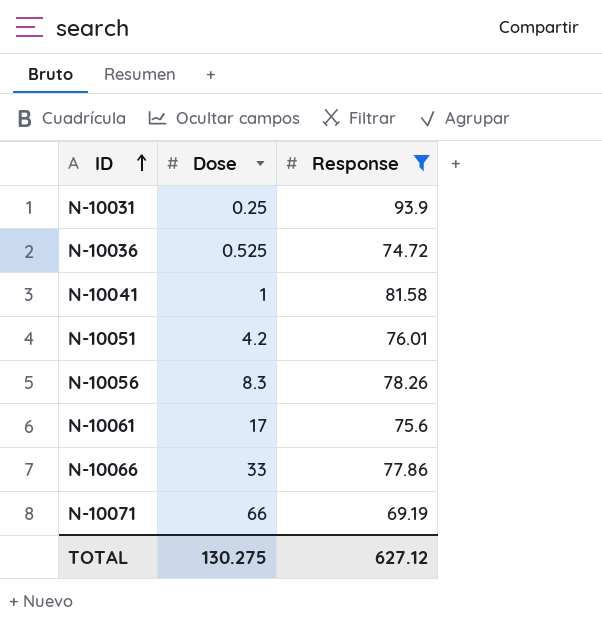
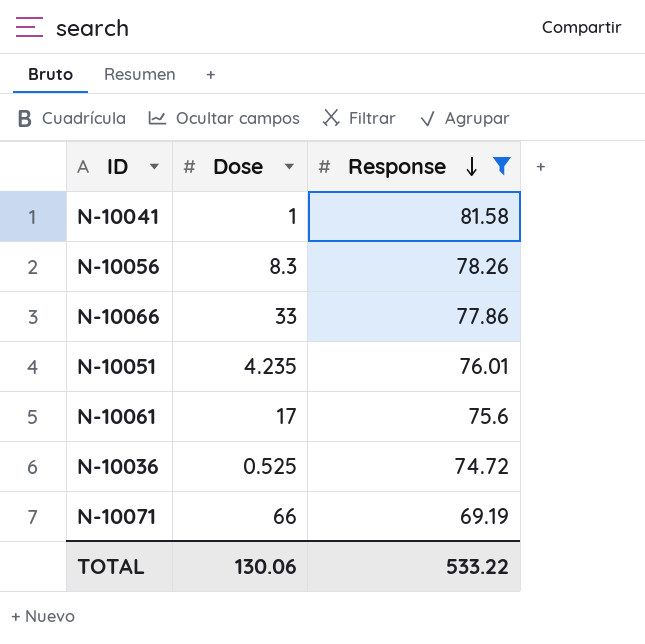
row order: ID ascending -> Response descending
row N-10031: 0.25 | 93.9 -> none
N-10051 | Dose: 4.2 -> 4.235
TOTAL | Dose: 130.275 -> 130.06
TOTAL | Response: 627.12 -> 533.22

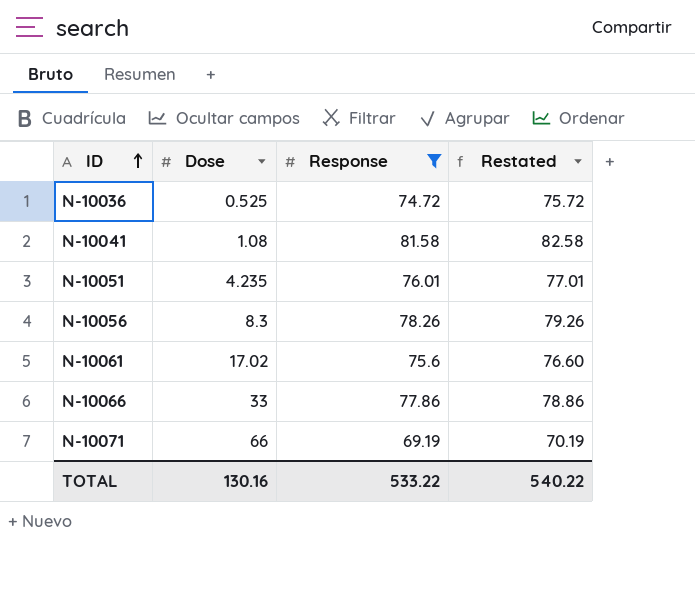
row order: Response descending -> ID ascending
column Restated | formula: none -> [Response] + 1
N-10041 | Dose: 1 -> 1.08
N-10061 | Dose: 17 -> 17.02
TOTAL | Dose: 130.06 -> 130.16

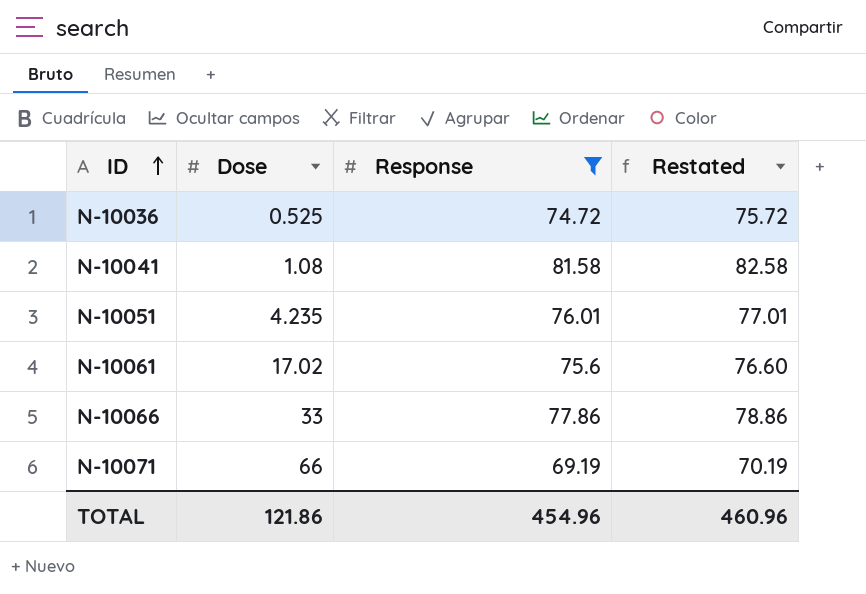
row N-10056: 8.3 | 78.26 | 79.26 -> none
TOTAL | Dose: 130.16 -> 121.86
TOTAL | Response: 533.22 -> 454.96
TOTAL | Restated: 540.22 -> 460.96

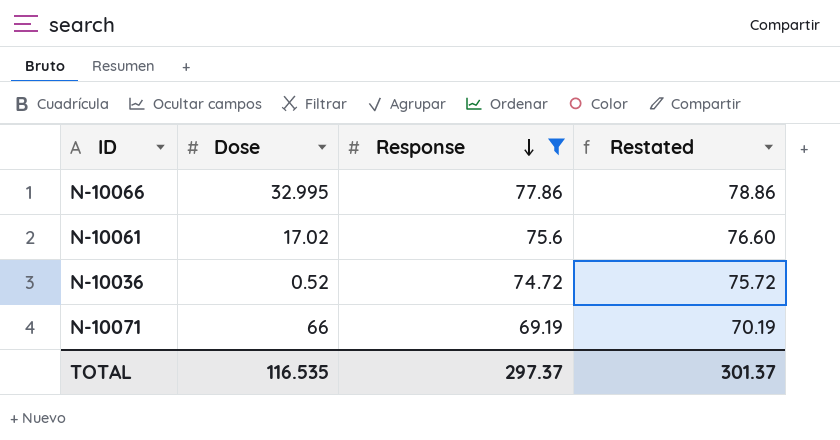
row order: ID ascending -> Response descending
row N-10041: 1.08 | 81.58 | 82.58 -> none
row N-10051: 4.235 | 76.01 | 77.01 -> none
N-10066 | Dose: 33 -> 32.995
N-10036 | Dose: 0.525 -> 0.52
TOTAL | Dose: 121.86 -> 116.535
TOTAL | Response: 454.96 -> 297.37
TOTAL | Restated: 460.96 -> 301.37

